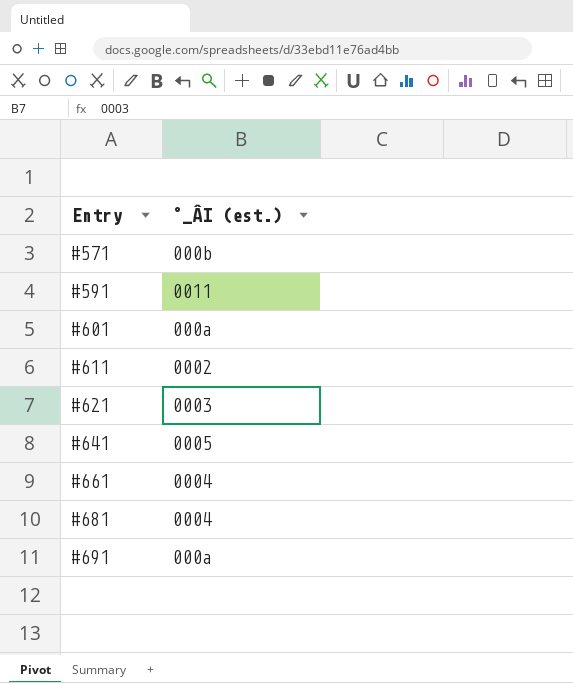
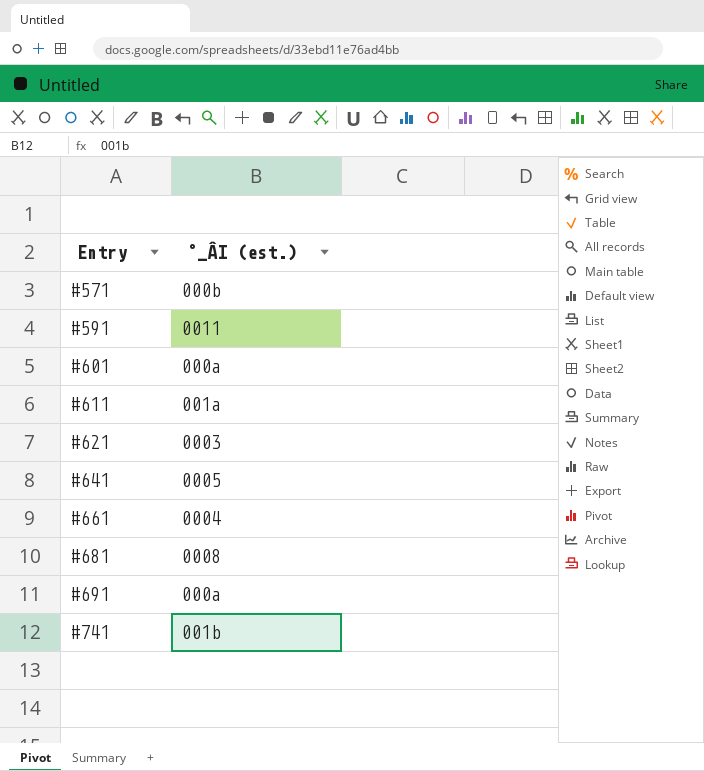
#611 | °_ÂI (est.): 0002 -> 001a
#681 | °_ÂI (est.): 0004 -> 0008
row #741: none -> 001b

